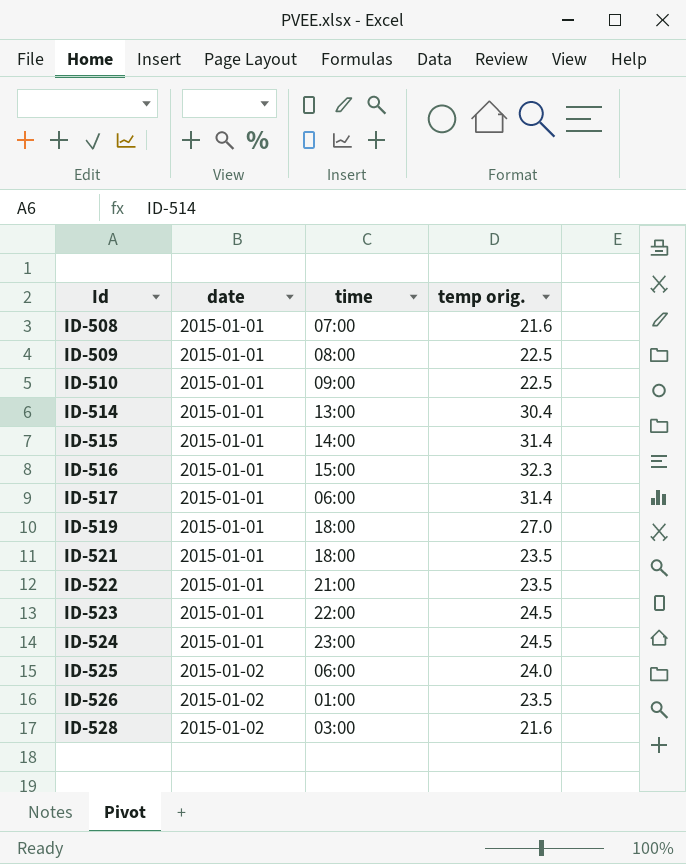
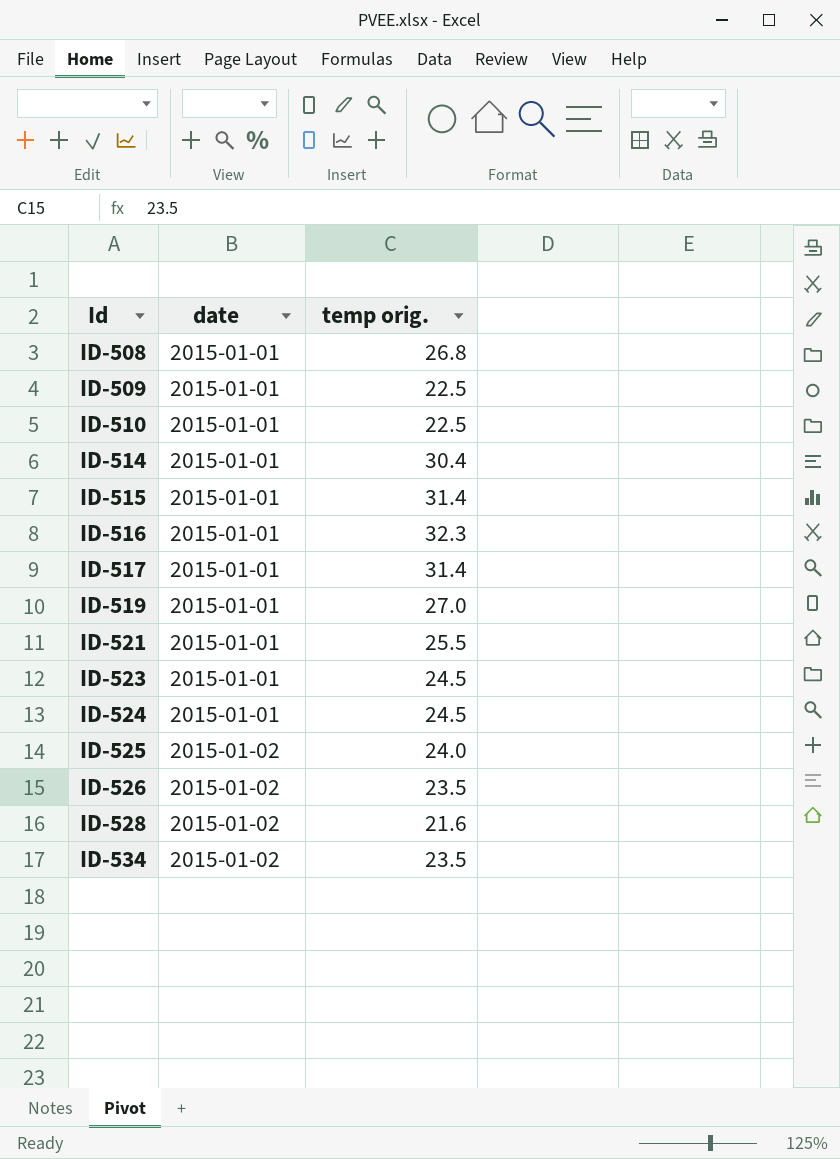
column time | position: 3 -> none
row ID-522: 2015-01-01 | 21:00 | 23.5 -> none
ID-508 | temp orig.: 21.6 -> 26.8
ID-521 | temp orig.: 23.5 -> 25.5
row ID-534: none -> 2015-01-02 | 23.5

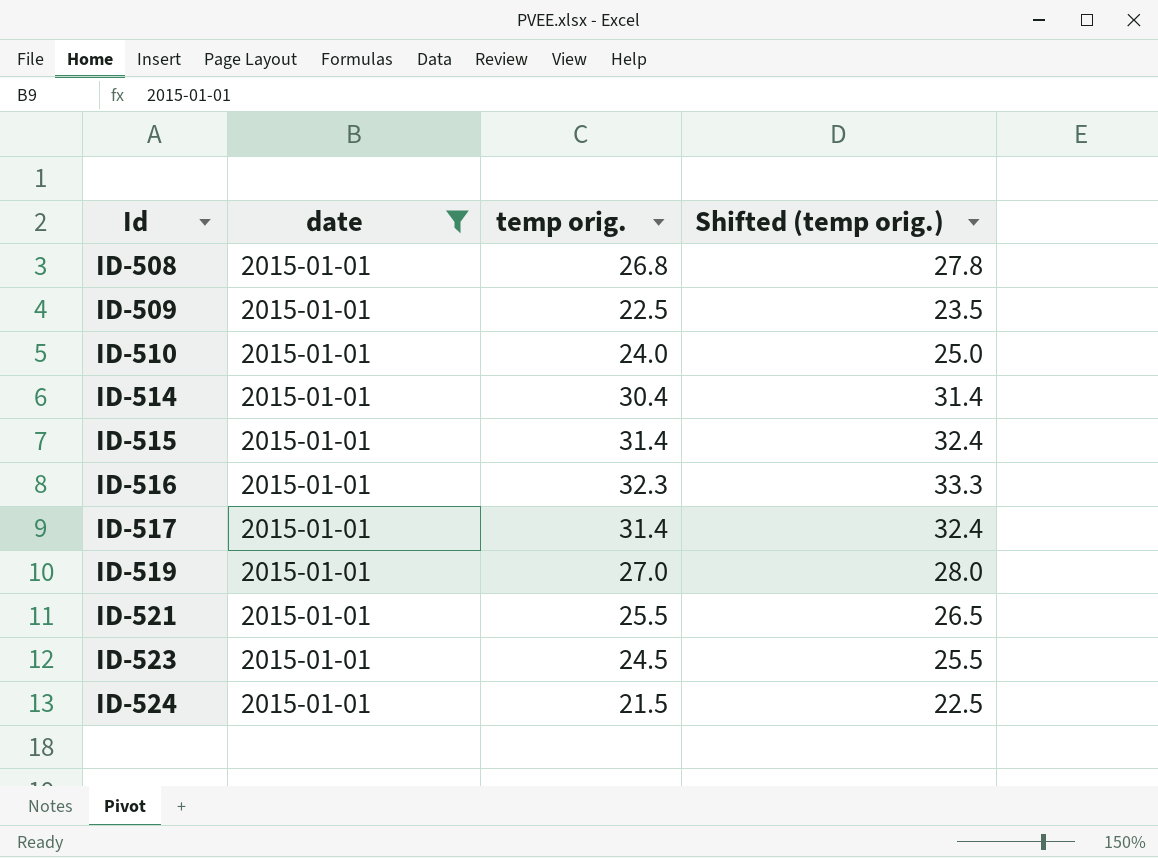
filter: none -> date = 2015-01-01
column Shifted (temp orig.) | formula: none -> [temp orig.] + 1
ID-510 | temp orig.: 22.5 -> 24.0
ID-524 | temp orig.: 24.5 -> 21.5

